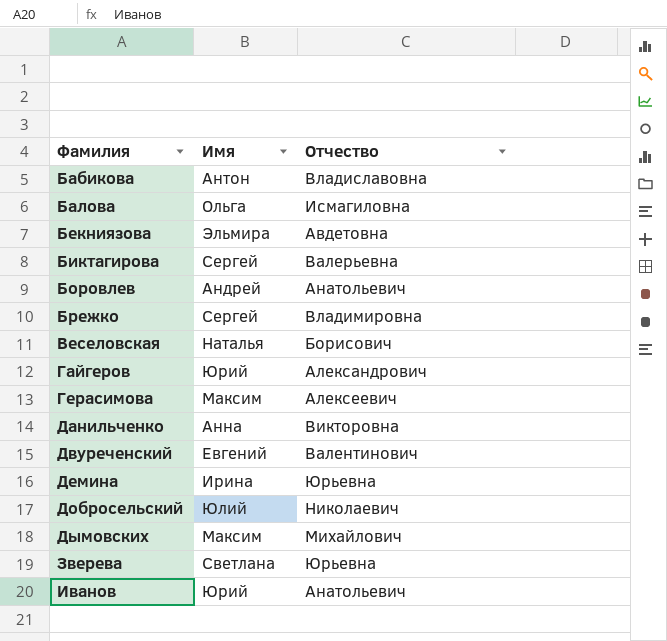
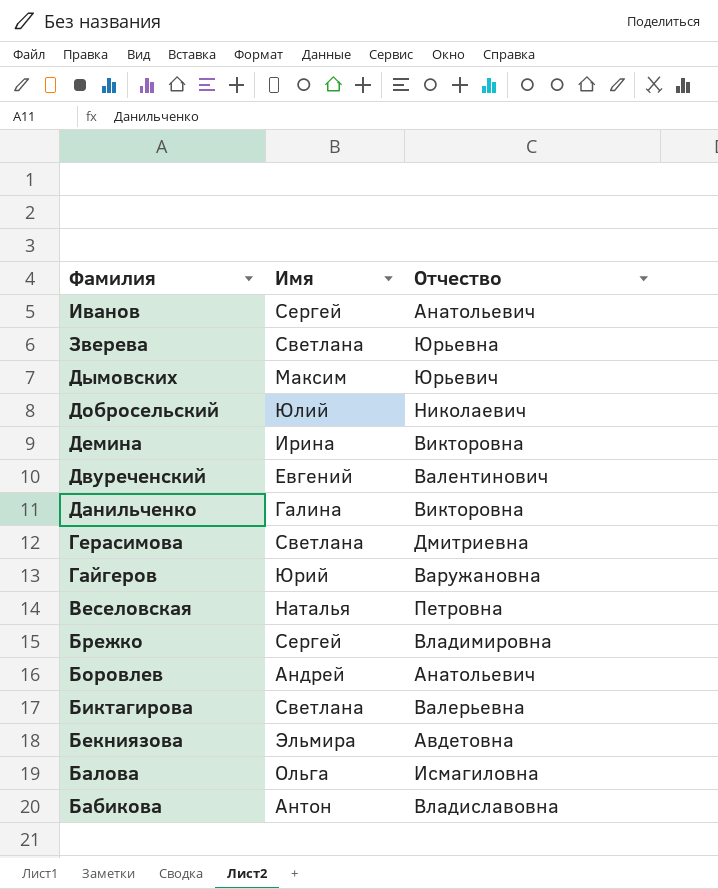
row order: Фамилия ascending -> Фамилия descending
Иванов | Имя: Юрий -> Сергей
Дымовских | Отчество: Михайлович -> Юрьевич
Демина | Отчество: Юрьевна -> Викторовна
Данильченко | Имя: Анна -> Галина
Герасимова | Имя: Максим -> Светлана
Герасимова | Отчество: Алексеевич -> Дмитриевна
Гайгеров | Отчество: Александрович -> Варужановна
Веселовская | Отчество: Борисович -> Петровна
Биктагирова | Имя: Сергей -> Светлана

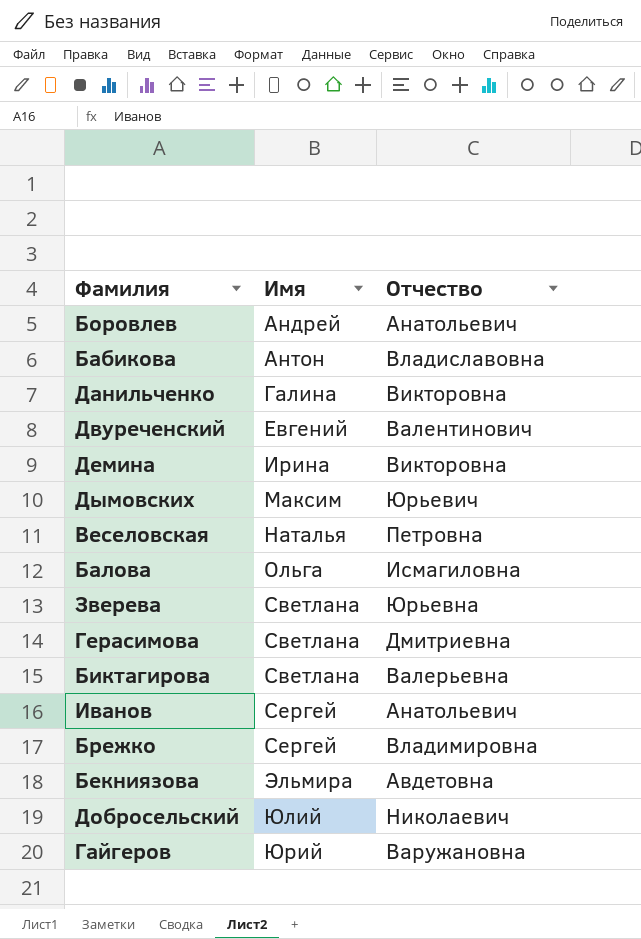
row order: Фамилия descending -> Имя ascending

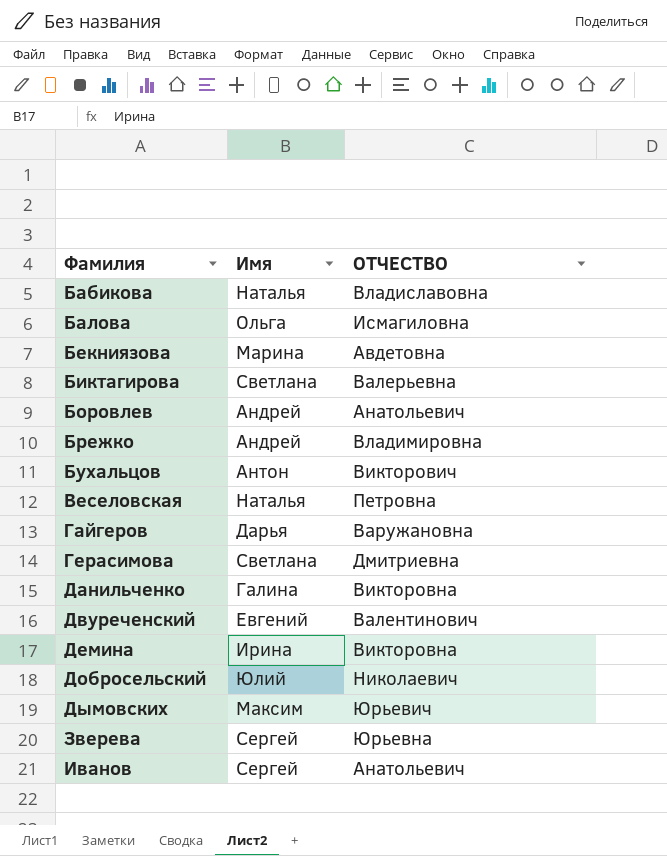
row order: Имя ascending -> Фамилия ascending
column name: Отчество -> ОТЧЕСТВО
Бабикова | Имя: Антон -> Наталья
Бекниязова | Имя: Эльмира -> Марина
Брежко | Имя: Сергей -> Андрей
row Бухальцов: none -> Антон | Викторович
Гайгеров | Имя: Юрий -> Дарья
Зверева | Имя: Светлана -> Сергей

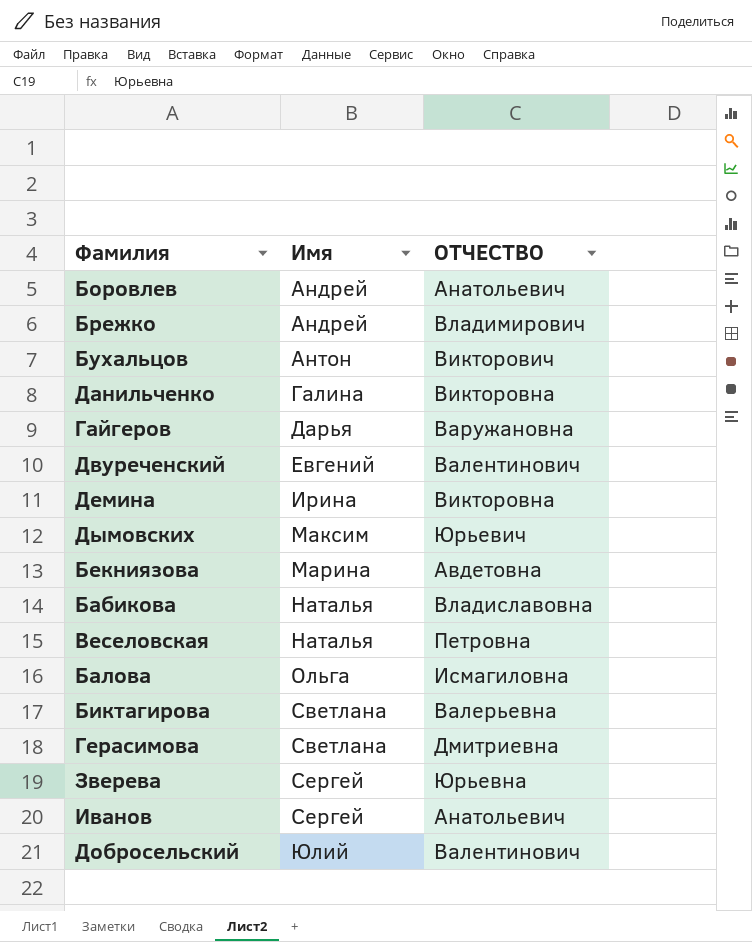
row order: Фамилия ascending -> Имя ascending
Брежко | ОТЧЕСТВО: Владимировна -> Владимирович
Добросельский | ОТЧЕСТВО: Николаевич -> Валентинович

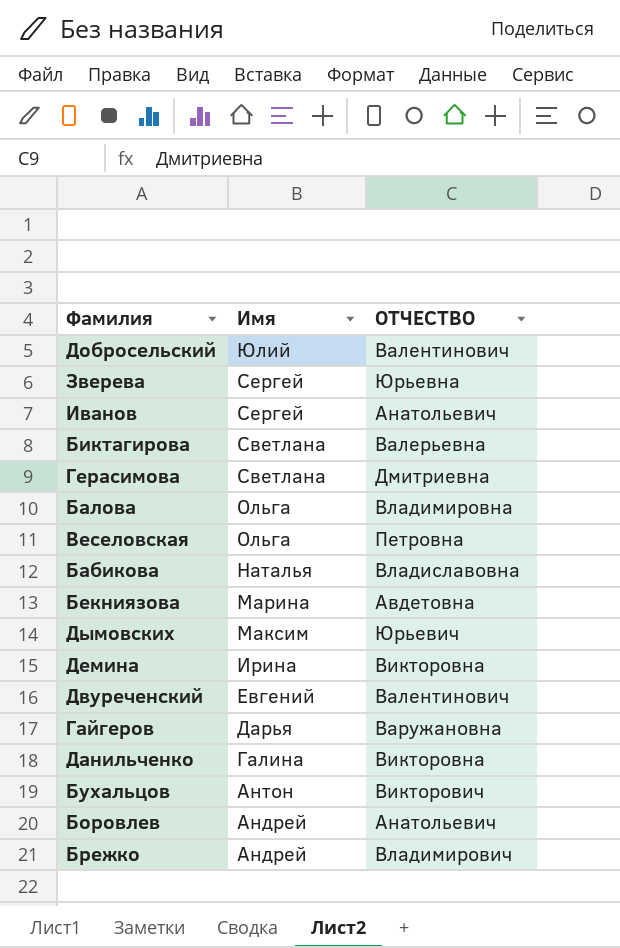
row order: Имя ascending -> Имя descending
Балова | ОТЧЕСТВО: Исмагиловна -> Владимировна
Веселовская | Имя: Наталья -> Ольга

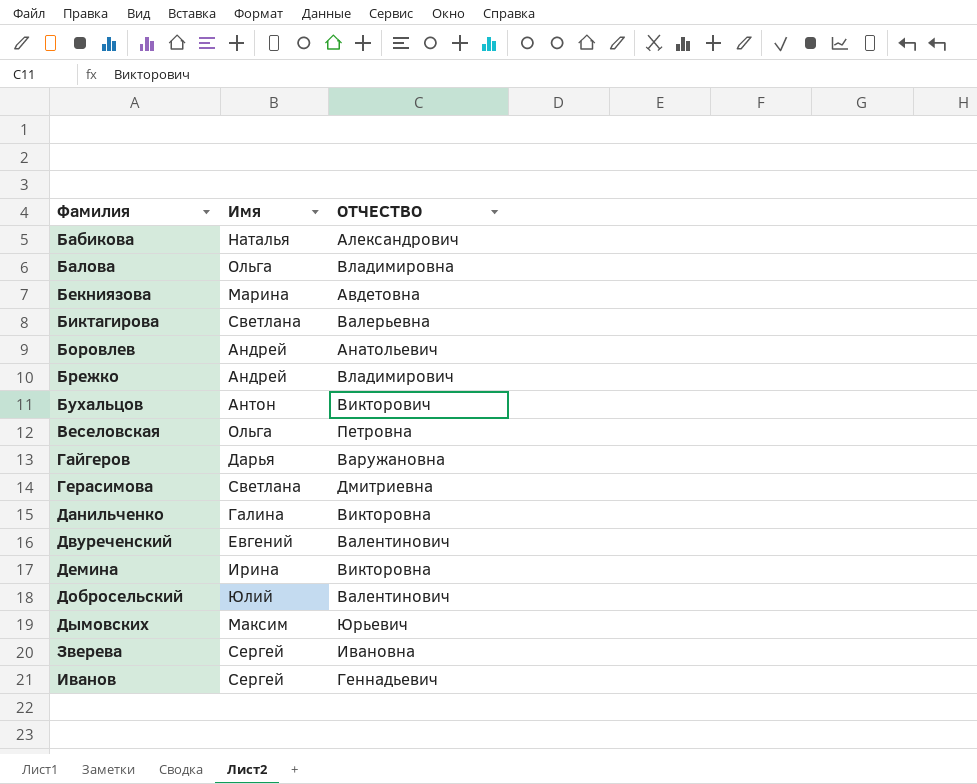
row order: Имя descending -> Фамилия ascending
Бабикова | ОТЧЕСТВО: Владиславовна -> Александрович
Зверева | ОТЧЕСТВО: Юрьевна -> Ивановна
Иванов | ОТЧЕСТВО: Анатольевич -> Геннадьевич

